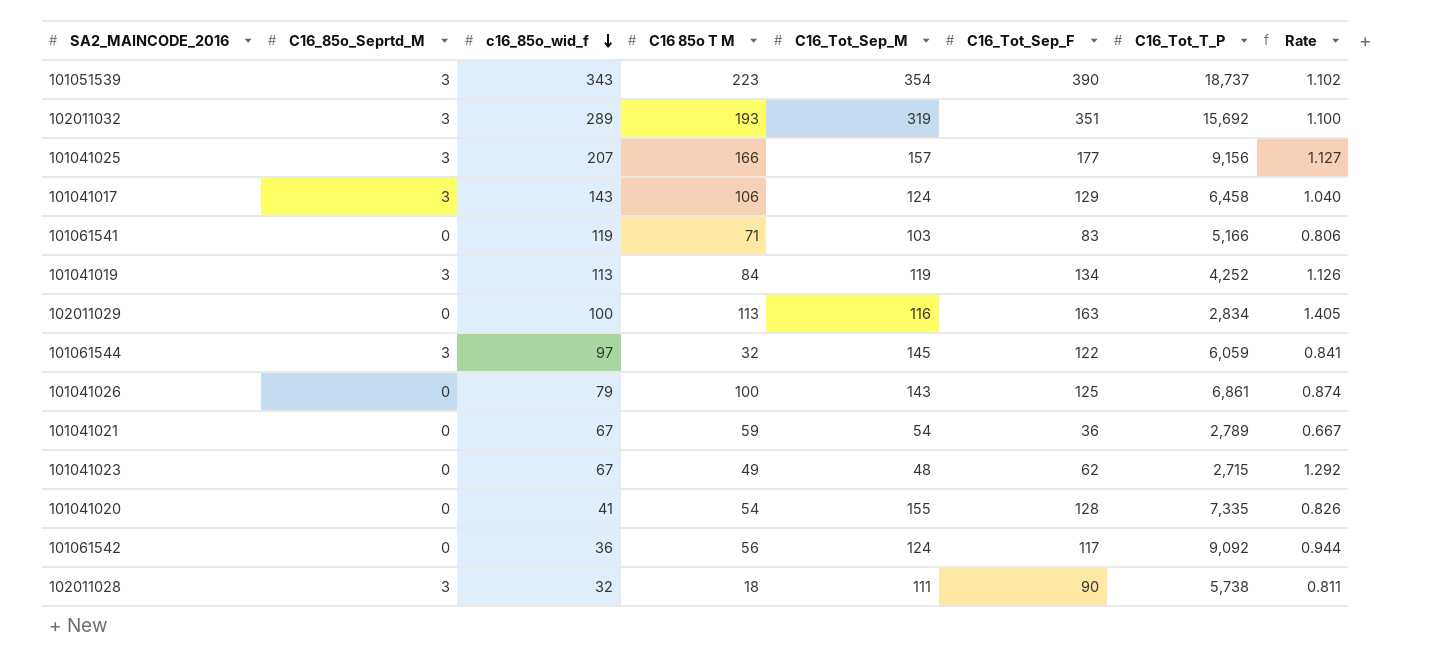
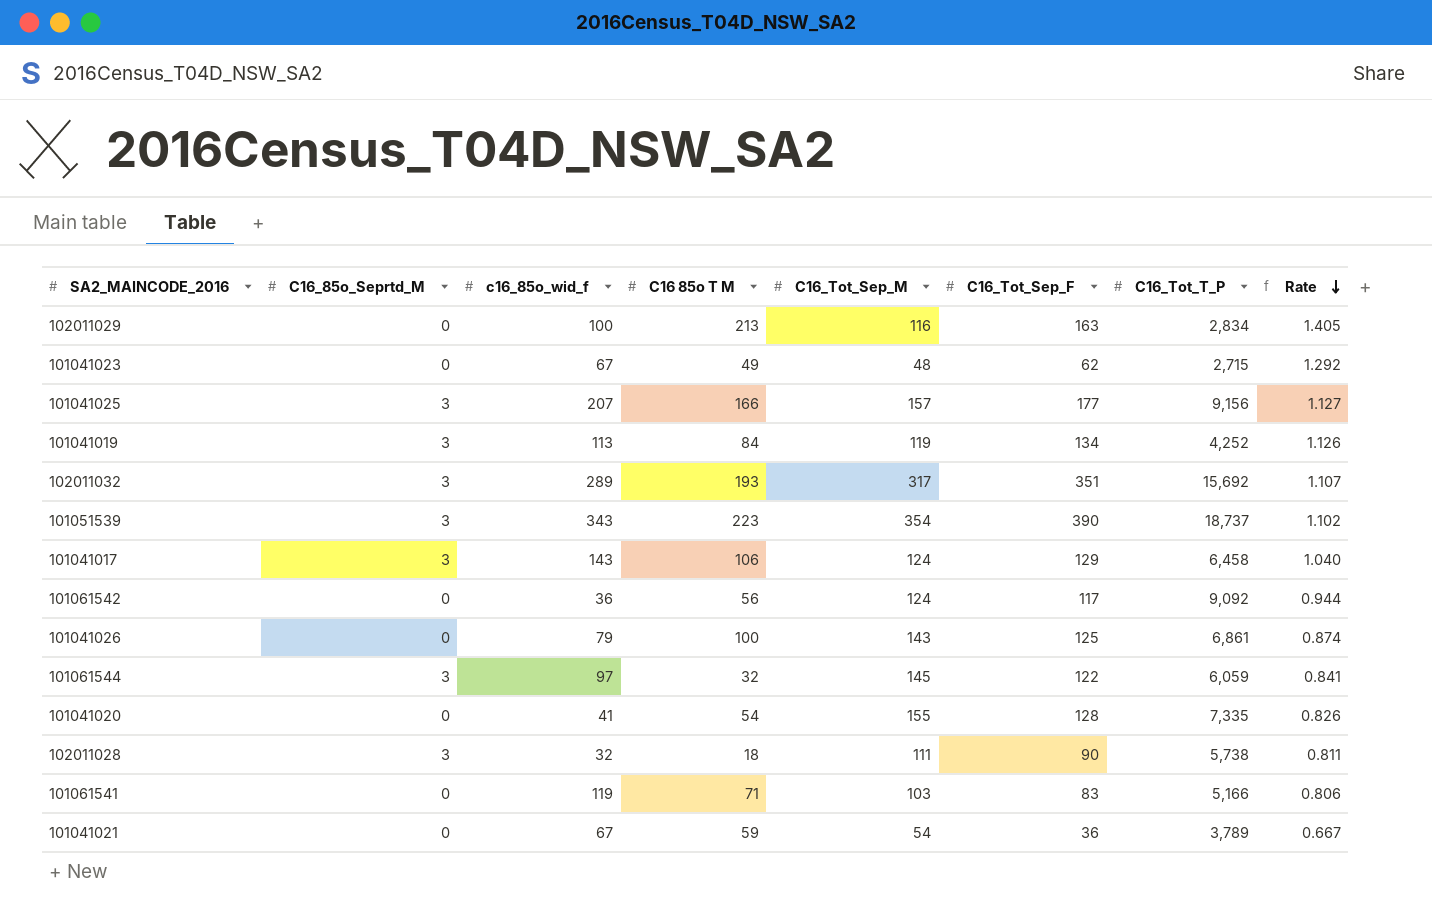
row order: c16_85o_wid_f descending -> Rate descending
102011029 | C16 85o T M: 113 -> 213
102011032 | C16_Tot_Sep_M: 319 -> 317
102011032 | Rate: 1.100 -> 1.107
101041021 | C16_Tot_T_P: 2,789 -> 3,789

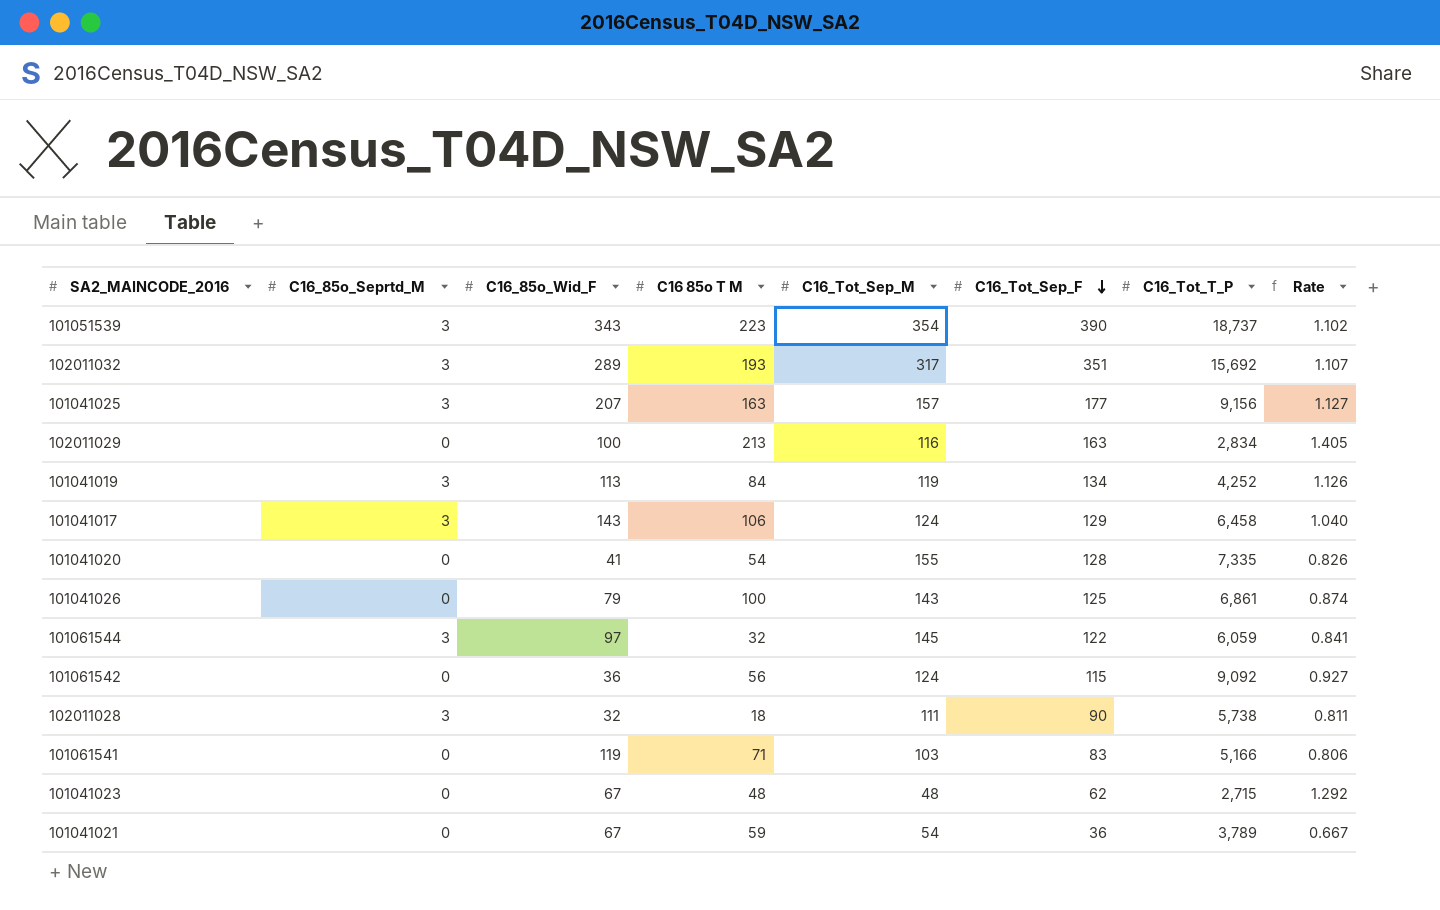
row order: Rate descending -> C16_Tot_Sep_F descending
column name: c16_85o_wid_f -> C16_85o_Wid_F
101041025 | C16 85o T M: 166 -> 163
101061542 | C16_Tot_Sep_F: 117 -> 115
101061542 | Rate: 0.944 -> 0.927
101041023 | C16 85o T M: 49 -> 48

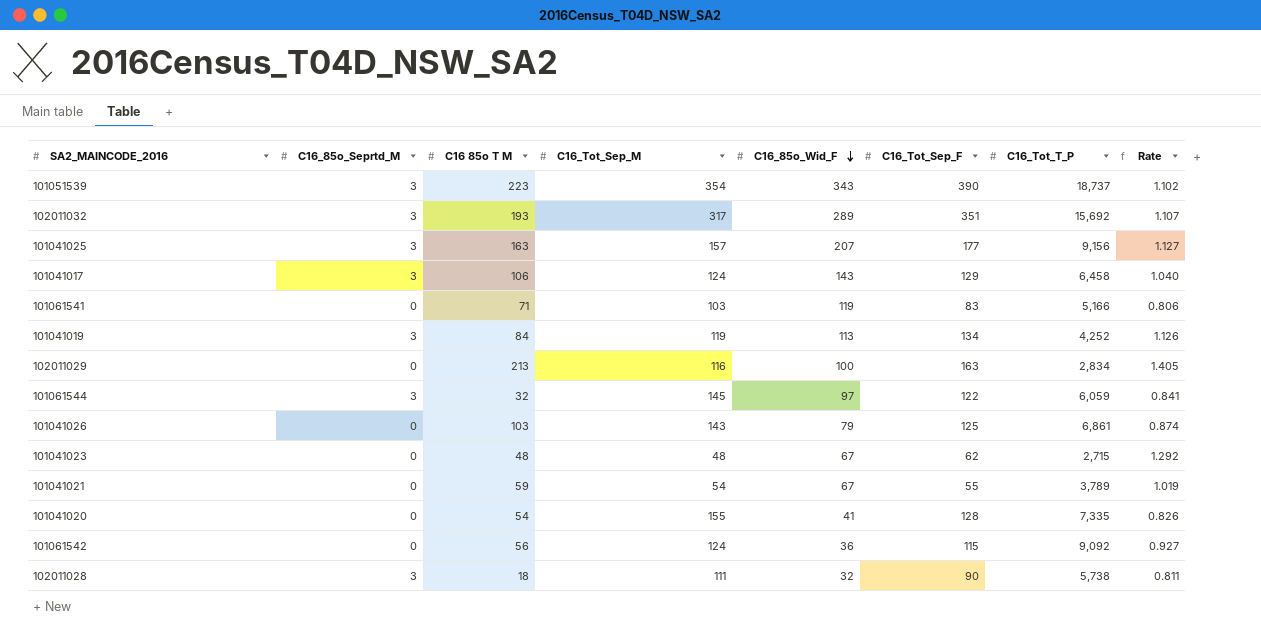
row order: C16_Tot_Sep_F descending -> C16_85o_Wid_F descending
column C16_85o_Wid_F | position: 3 -> 5
101041026 | C16 85o T M: 100 -> 103
101041021 | C16_Tot_Sep_F: 36 -> 55
101041021 | Rate: 0.667 -> 1.019

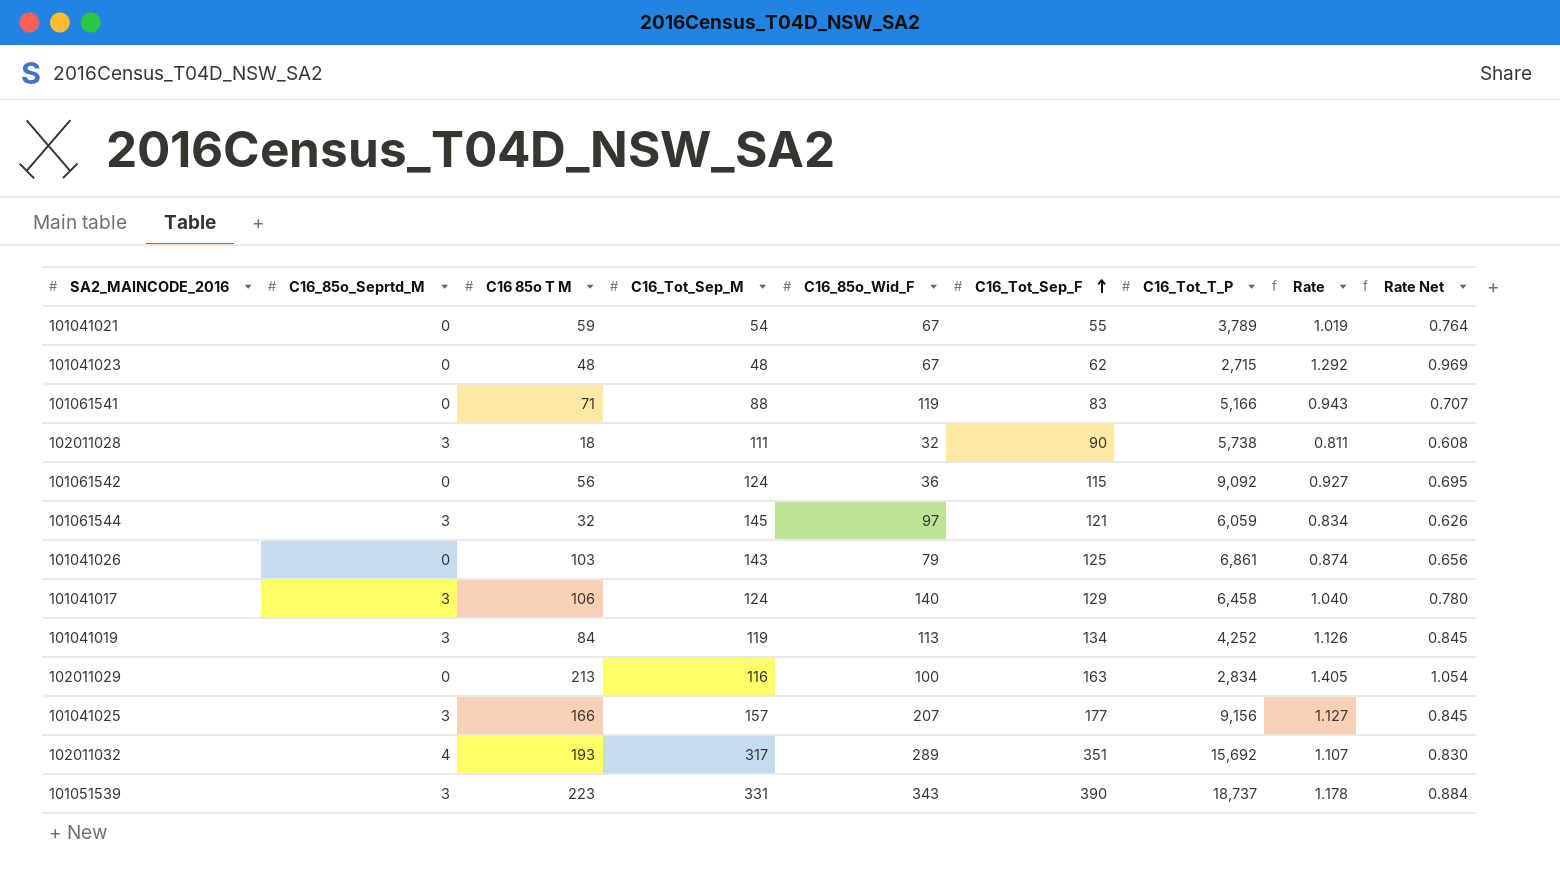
row order: C16_85o_Wid_F descending -> C16_Tot_Sep_F ascending
column Rate Net | formula: none -> [Rate] * 0.75
row 101041020: 0 | 54 | 155 | 41 | 128 | 7,335 | 0.826 -> none
101061541 | C16_Tot_Sep_M: 103 -> 88
101061541 | Rate: 0.806 -> 0.943
101061544 | C16_Tot_Sep_F: 122 -> 121
101061544 | Rate: 0.841 -> 0.834
101041017 | C16_85o_Wid_F: 143 -> 140
101041025 | C16 85o T M: 163 -> 166
102011032 | C16_85o_Seprtd_M: 3 -> 4
101051539 | C16_Tot_Sep_M: 354 -> 331
101051539 | Rate: 1.102 -> 1.178

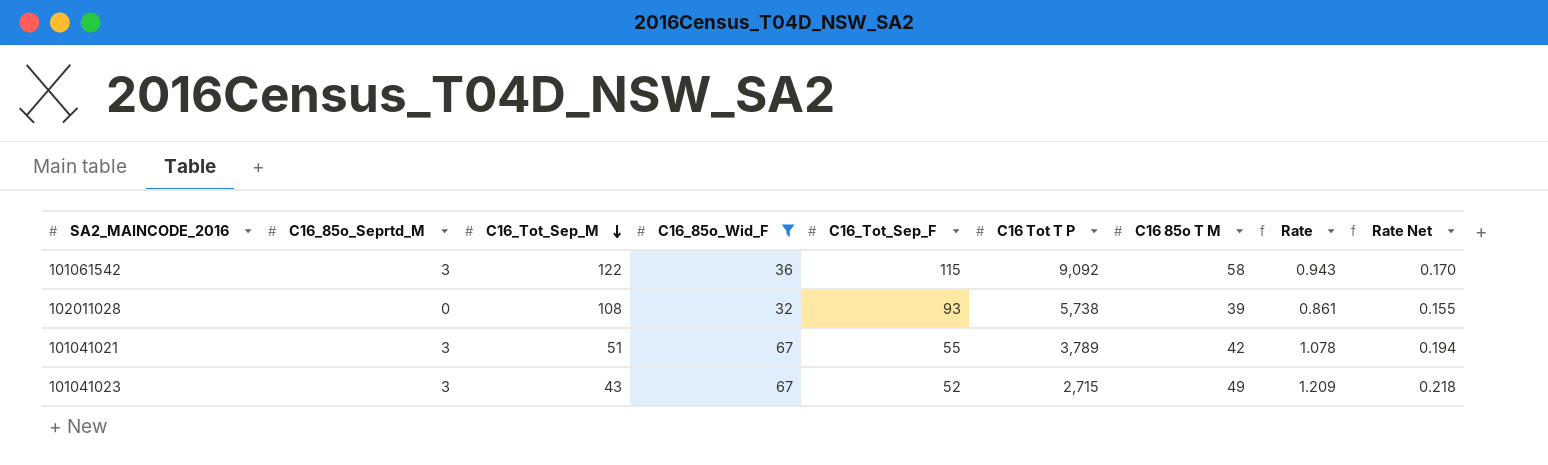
filter: none -> C16_85o_Wid_F <= 67
row order: C16_Tot_Sep_F ascending -> C16_Tot_Sep_M descending
column name: C16_Tot_T_P -> C16 Tot T P
column C16 85o T M | position: 3 -> 7
column Rate Net | formula: [Rate] * 0.75 -> [Rate] * 0.18
101061542 | C16_85o_Seprtd_M: 0 -> 3
101061542 | C16_Tot_Sep_M: 124 -> 122
101061542 | C16 85o T M: 56 -> 58
101061542 | Rate: 0.927 -> 0.943
102011028 | C16_85o_Seprtd_M: 3 -> 0
102011028 | C16_Tot_Sep_M: 111 -> 108
102011028 | C16_Tot_Sep_F: 90 -> 93
102011028 | C16 85o T M: 18 -> 39
102011028 | Rate: 0.811 -> 0.861
101041021 | C16_85o_Seprtd_M: 0 -> 3
101041021 | C16_Tot_Sep_M: 54 -> 51
101041021 | C16 85o T M: 59 -> 42
101041021 | Rate: 1.019 -> 1.078
101041023 | C16_85o_Seprtd_M: 0 -> 3
101041023 | C16_Tot_Sep_M: 48 -> 43
101041023 | C16_Tot_Sep_F: 62 -> 52
101041023 | C16 85o T M: 48 -> 49
101041023 | Rate: 1.292 -> 1.209

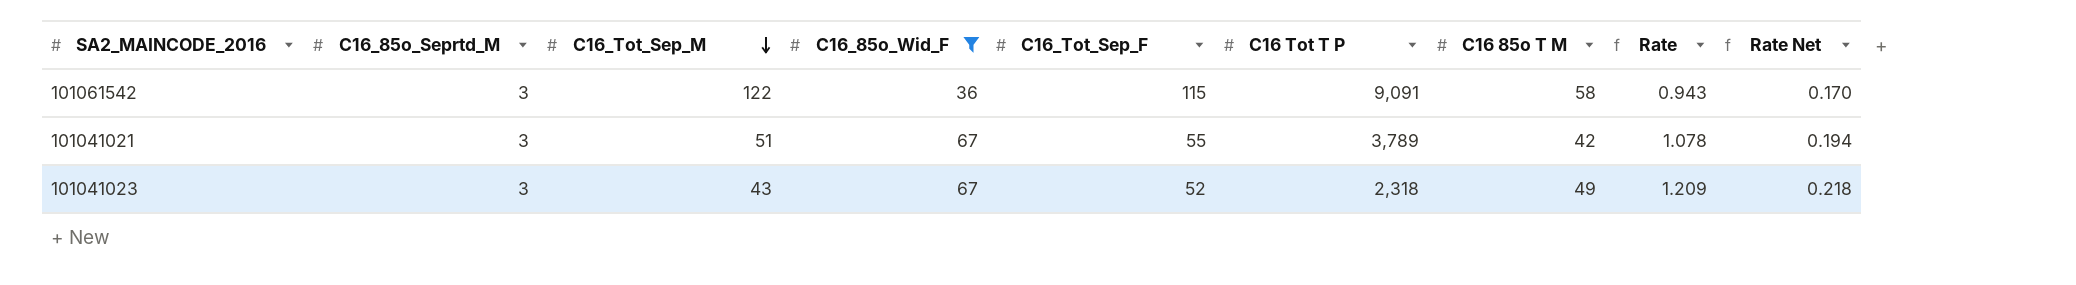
row 102011028: 0 | 108 | 32 | 93 | 5,738 | 39 | 0.861 | 0.155 -> none
101061542 | C16 Tot T P: 9,092 -> 9,091
101041023 | C16 Tot T P: 2,715 -> 2,318

